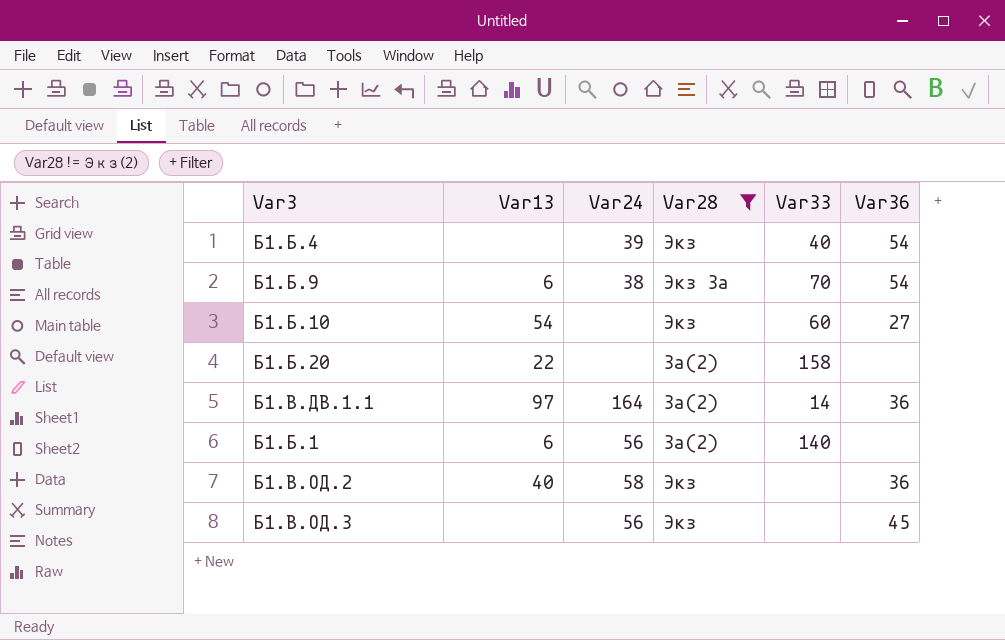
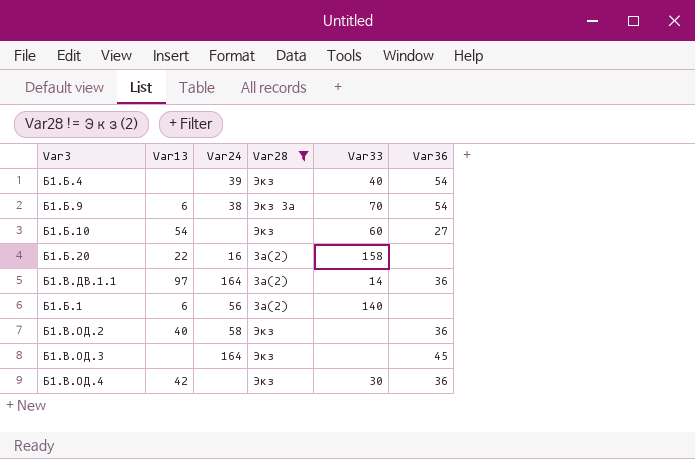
Б1.Б.20 | Var24: none -> 16
Б1.В.ОД.3 | Var24: 56 -> 164
row Б1.В.ОД.4: none -> 42 | none | Экз | 30 | 36

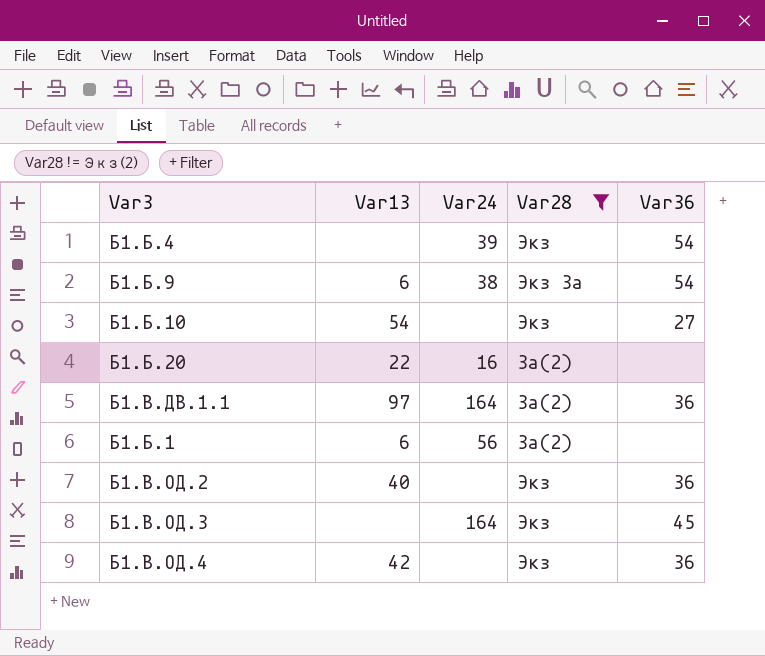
column Var33 | position: 5 -> none
Б1.В.ОД.2 | Var24: 58 -> none

